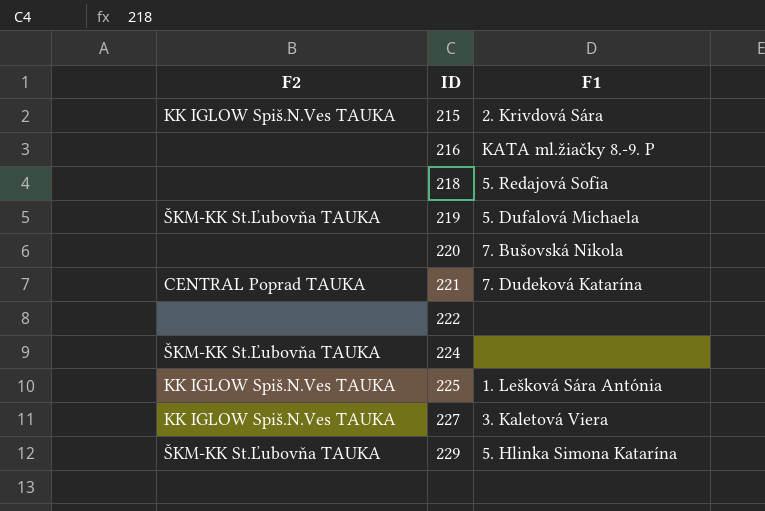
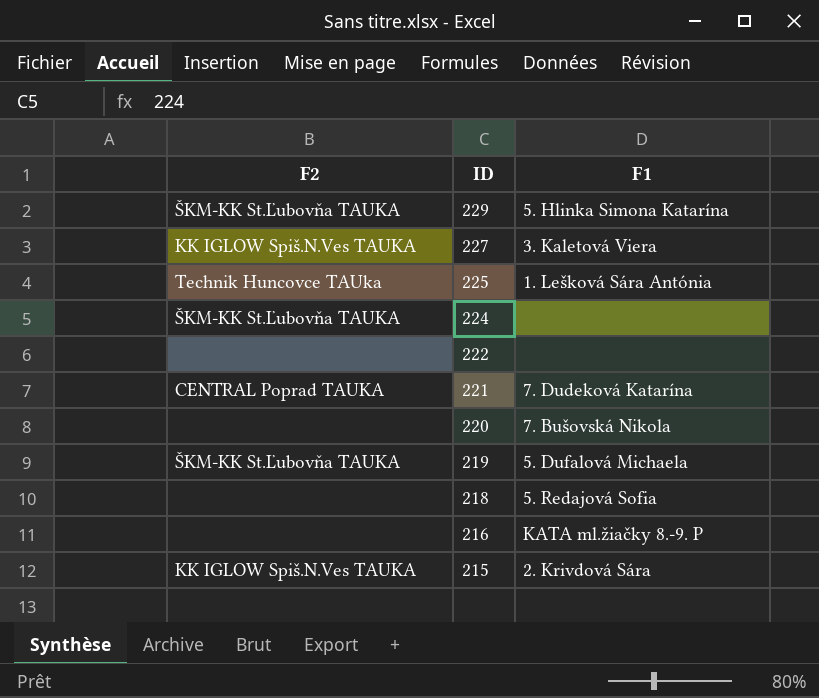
row order: ID ascending -> ID descending
225 | F2: KK IGLOW Spiš.N.Ves TAUKA -> Technik Huncovce TAUka

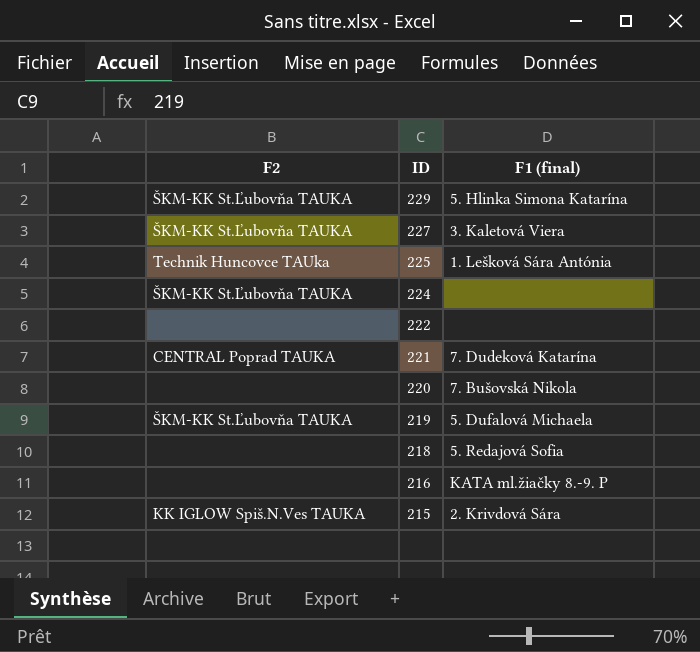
column name: F1 -> F1 (final)
227 | F2: KK IGLOW Spiš.N.Ves TAUKA -> ŠKM-KK St.Ľubovňa TAUKA

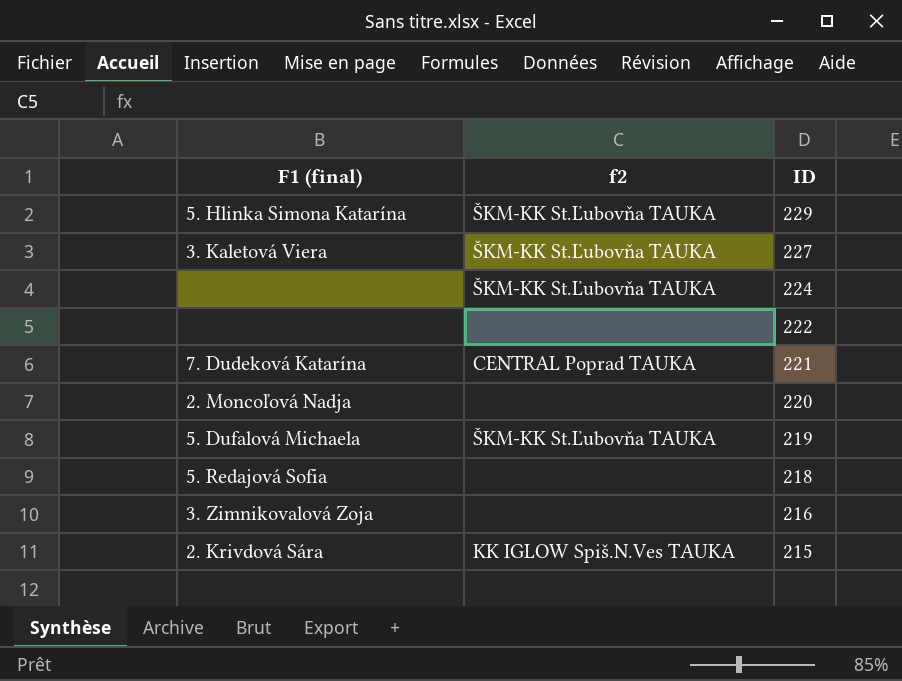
column F1 (final) | position: 3 -> 1
column name: F2 -> f2
row 225: Technik Huncovce TAUka | 1. Lešková Sára Antónia -> none
220 | F1 (final): 7. Bušovská Nikola -> 2. Moncoľová Nadja
216 | F1 (final): KATA ml.žiačky 8.-9. P -> 3. Zimnikovalová Zoja

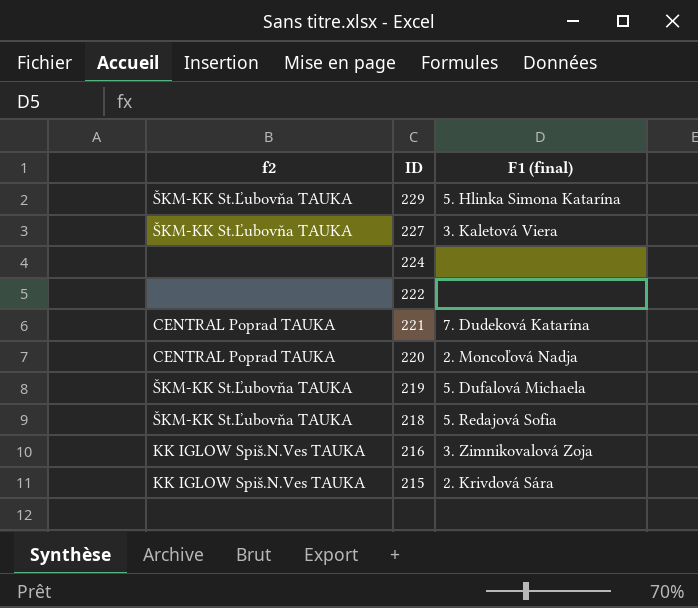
column F1 (final) | position: 1 -> 3
224 | f2: ŠKM-KK St.Ľubovňa TAUKA -> none
220 | f2: none -> CENTRAL Poprad TAUKA
218 | f2: none -> ŠKM-KK St.Ľubovňa TAUKA
216 | f2: none -> KK IGLOW Spiš.N.Ves TAUKA

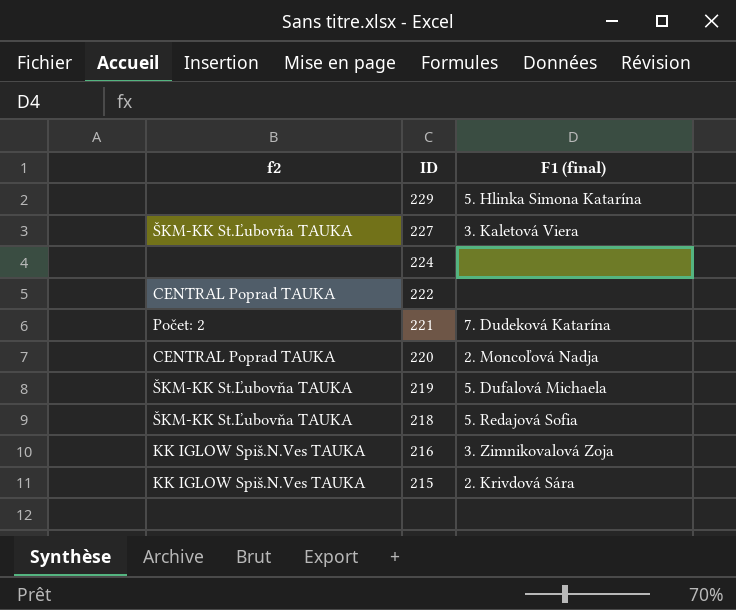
229 | f2: ŠKM-KK St.Ľubovňa TAUKA -> none
222 | f2: none -> CENTRAL Poprad TAUKA
221 | f2: CENTRAL Poprad TAUKA -> Počet: 2

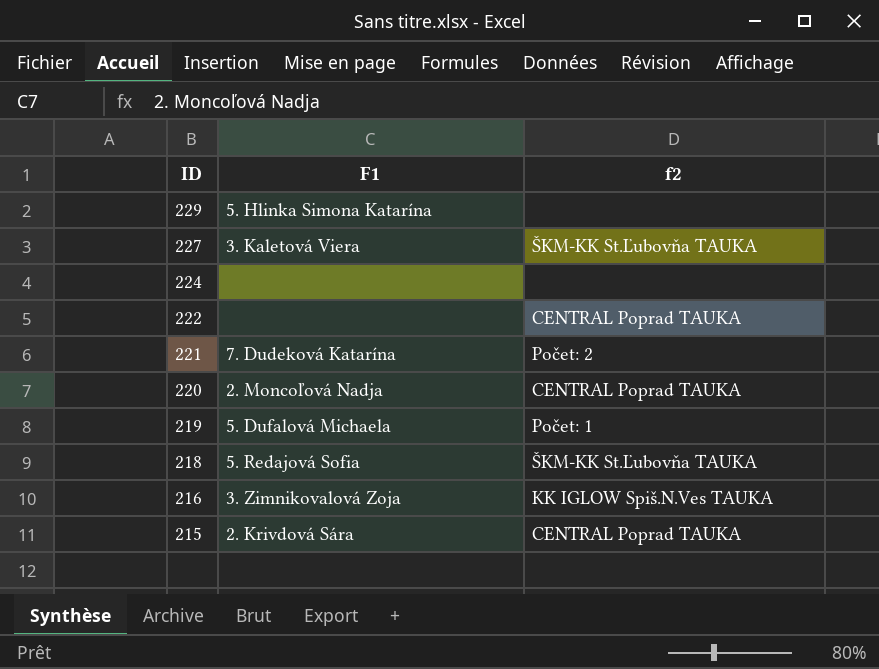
column name: F1 (final) -> F1
column f2 | position: 1 -> 3
219 | f2: ŠKM-KK St.Ľubovňa TAUKA -> Počet: 1
215 | f2: KK IGLOW Spiš.N.Ves TAUKA -> CENTRAL Poprad TAUKA

